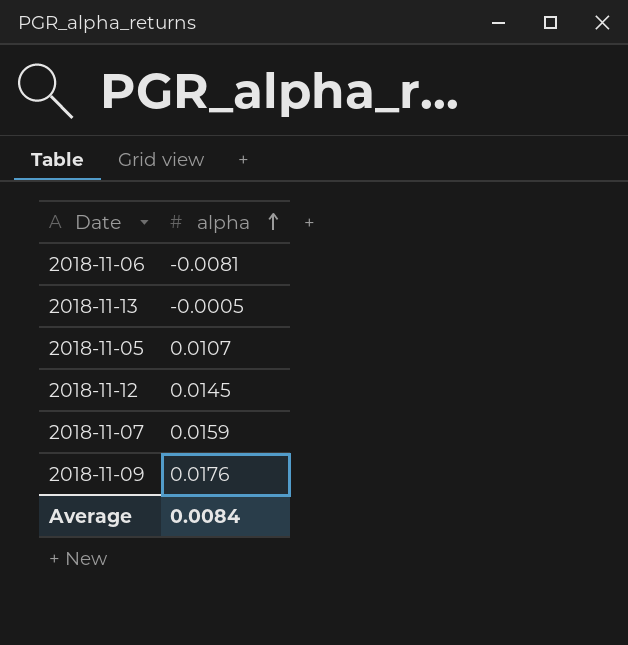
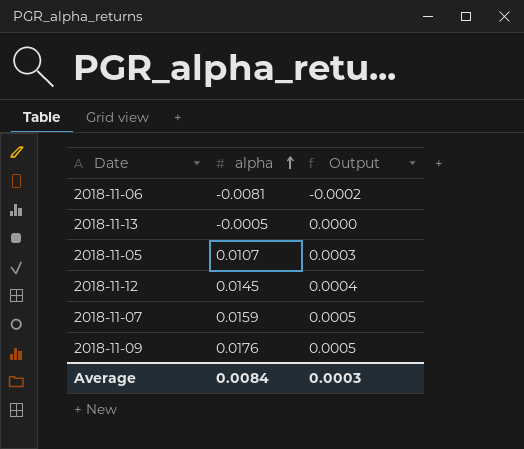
column Output | formula: none -> [alpha] * 0.03

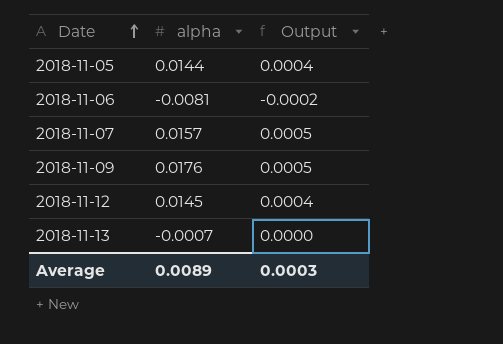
row order: alpha ascending -> Date ascending
2018-11-05 | alpha: 0.0107 -> 0.0144
2018-11-05 | Output: 0.0003 -> 0.0004
2018-11-07 | alpha: 0.0159 -> 0.0157
2018-11-13 | alpha: -0.0005 -> -0.0007
Average | alpha: 0.0084 -> 0.0089

